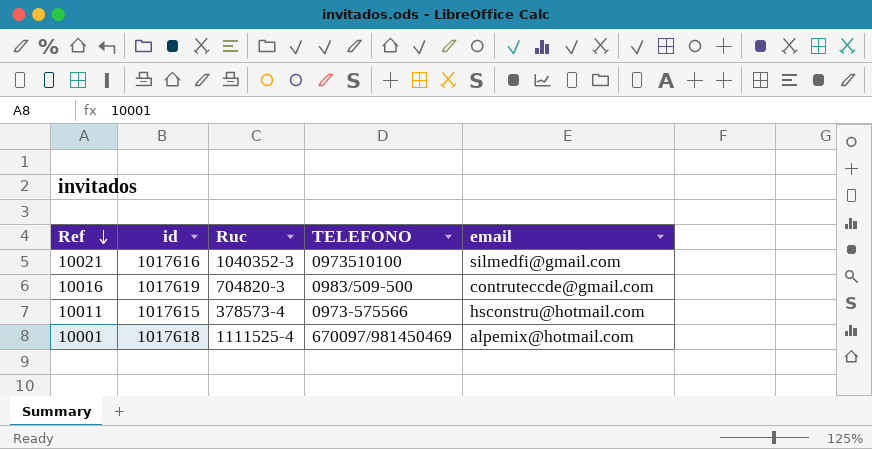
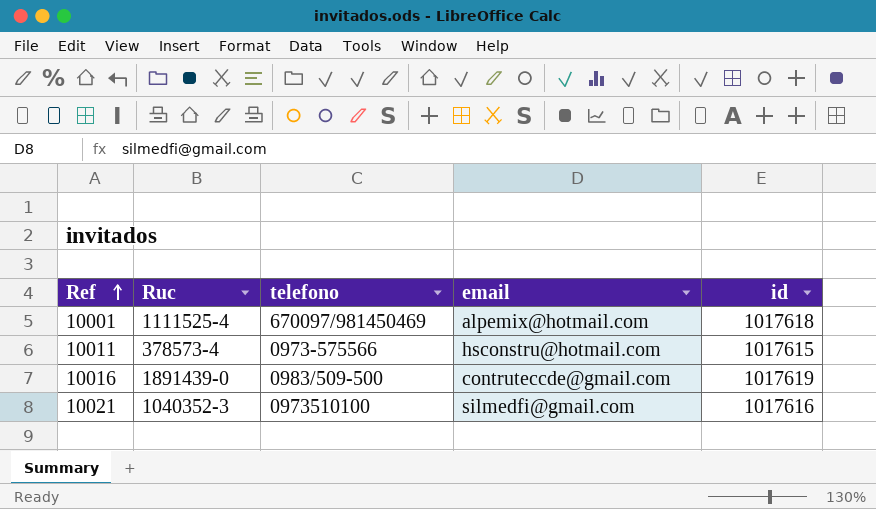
row order: Ref descending -> Ref ascending
column name: TELEFONO -> telefono
column id | position: 2 -> 5
10016 | Ruc: 704820-3 -> 1891439-0

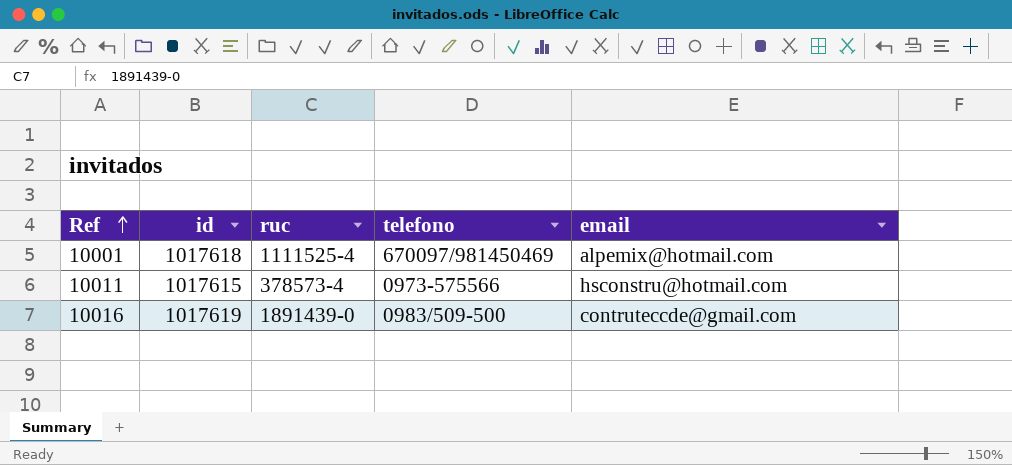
column id | position: 5 -> 2
column name: Ruc -> ruc
row 10021: 1040352-3 | 0973510100 | silmedfi@gmail.com | 1017616 -> none

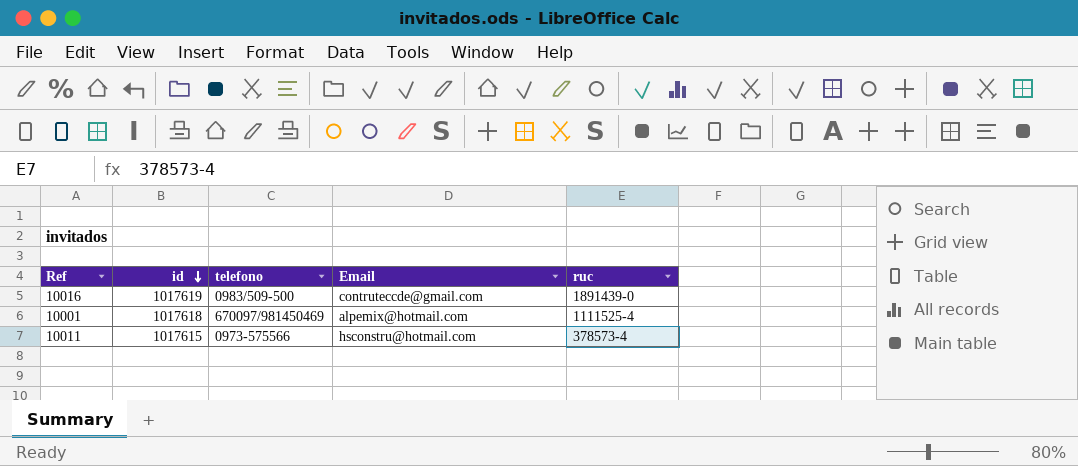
row order: Ref ascending -> id descending
column name: email -> Email
column ruc | position: 3 -> 5

